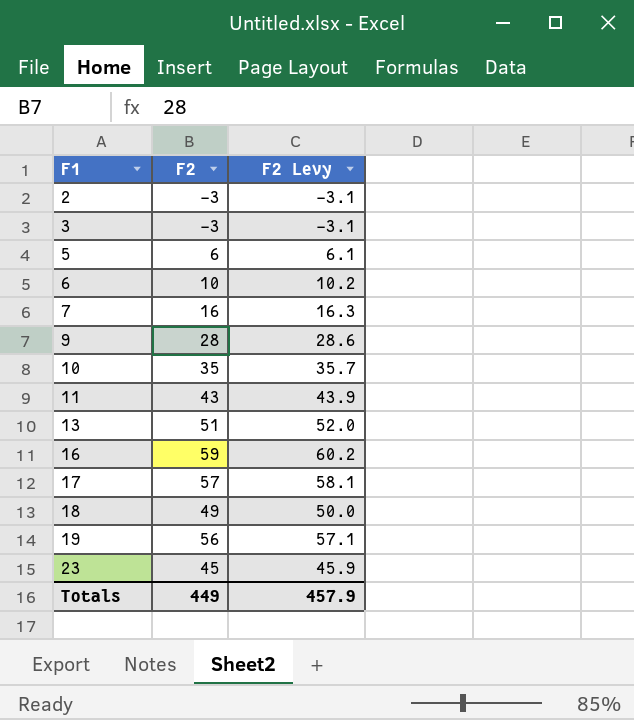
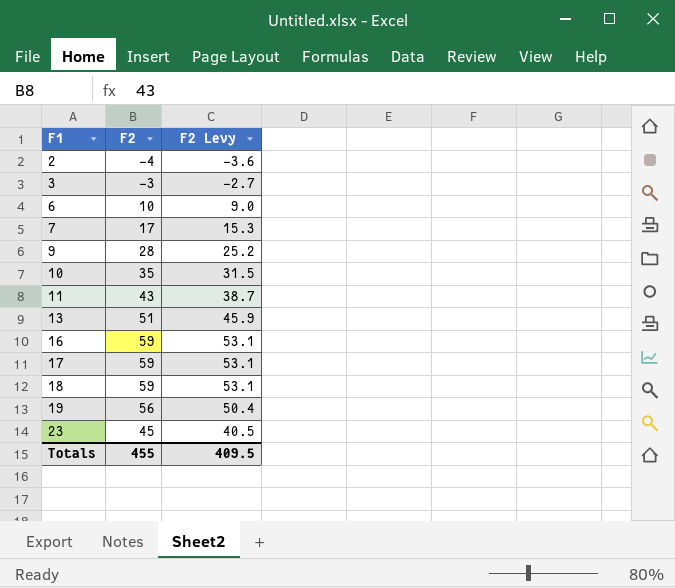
column F2 Levy | formula: [F2] * 1.02 -> [F2] * 0.9
row 5: 6 | 6.1 -> none
2 | F2: -3 -> -4
7 | F2: 16 -> 17
17 | F2: 57 -> 59
18 | F2: 49 -> 59
Totals | F2: 449 -> 455
Totals | F2 Levy: 457.9 -> 409.5

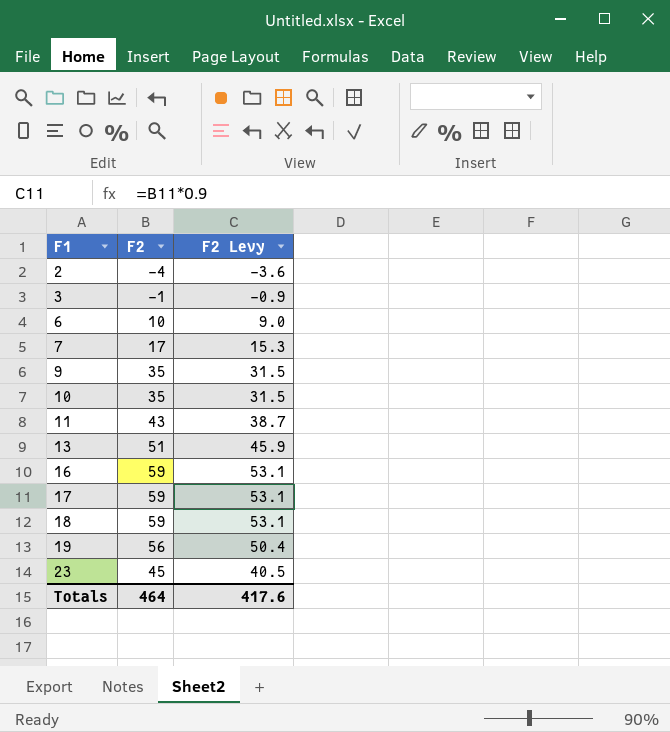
3 | F2: -3 -> -1
3 | F2 Levy: -2.7 -> -0.9
9 | F2: 28 -> 35
9 | F2 Levy: 25.2 -> 31.5
Totals | F2: 455 -> 464
Totals | F2 Levy: 409.5 -> 417.6

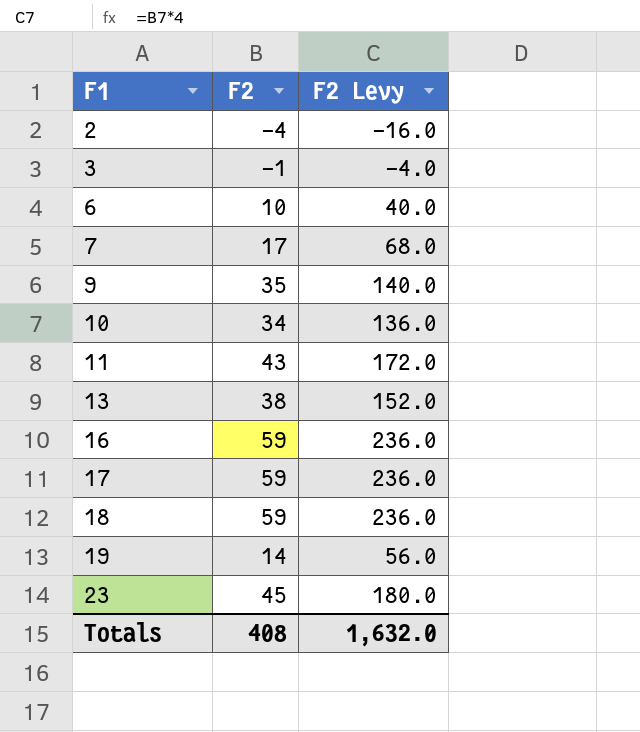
column F2 Levy | formula: [F2] * 0.9 -> [F2] * 4
10 | F2: 35 -> 34
13 | F2: 51 -> 38
19 | F2: 56 -> 14
Totals | F2: 464 -> 408
Totals | F2 Levy: 417.6 -> 1,632.0

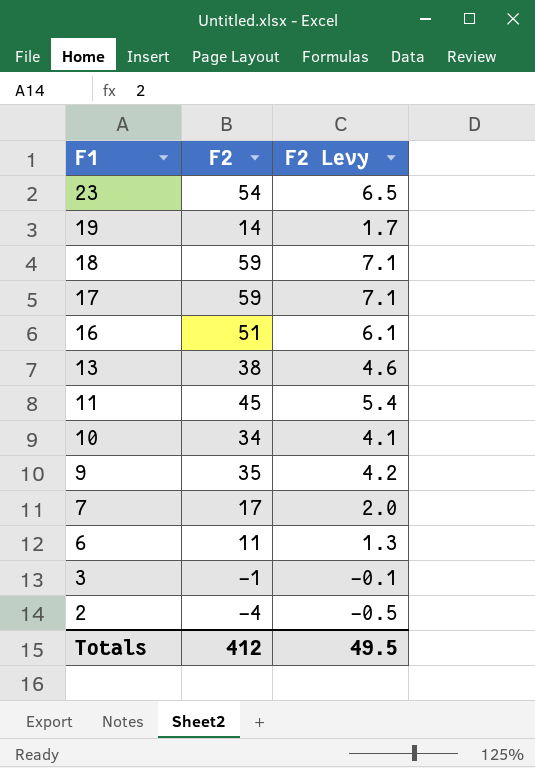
row order: F1 ascending -> F1 descending
column F2 Levy | formula: [F2] * 4 -> [F2] * 0.12
23 | F2: 45 -> 54
16 | F2: 59 -> 51
11 | F2: 43 -> 45
6 | F2: 10 -> 11
Totals | F2: 408 -> 412
Totals | F2 Levy: 1,632.0 -> 49.5

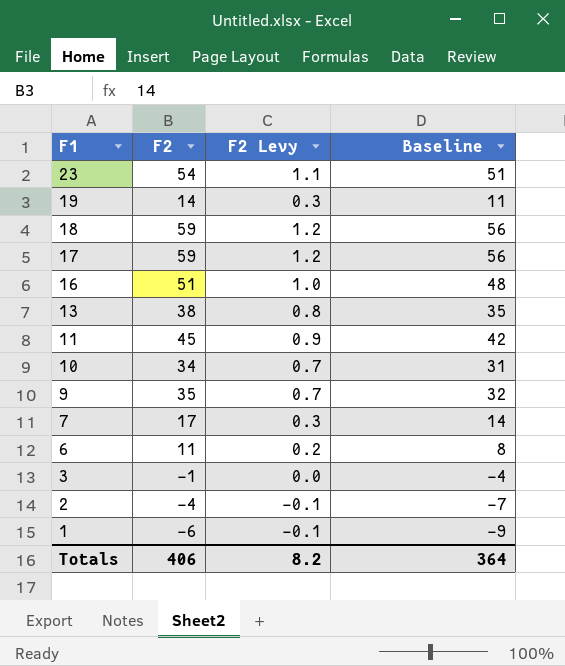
column F2 Levy | formula: [F2] * 0.12 -> [F2] * 0.02
column Baseline | formula: none -> [F2] - 3
row 1: none -> -6 | -0.1 | -9
Totals | F2: 412 -> 406
Totals | F2 Levy: 49.5 -> 8.2

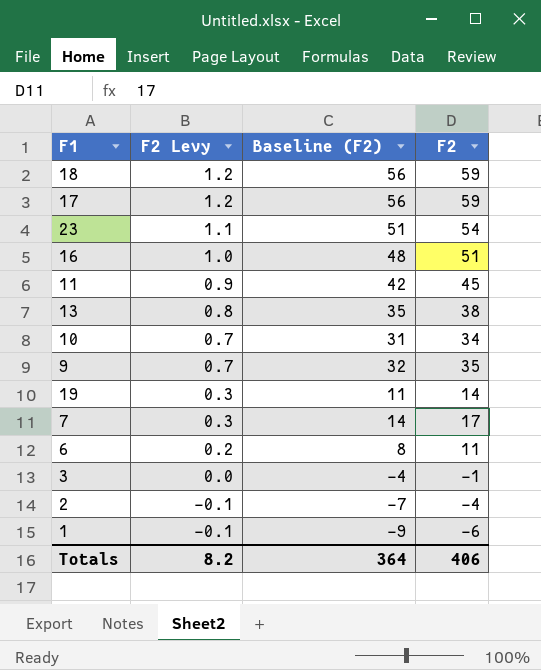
row order: F1 descending -> F2 Levy descending
column name: Baseline -> Baseline (F2)
column F2 | position: 2 -> 4

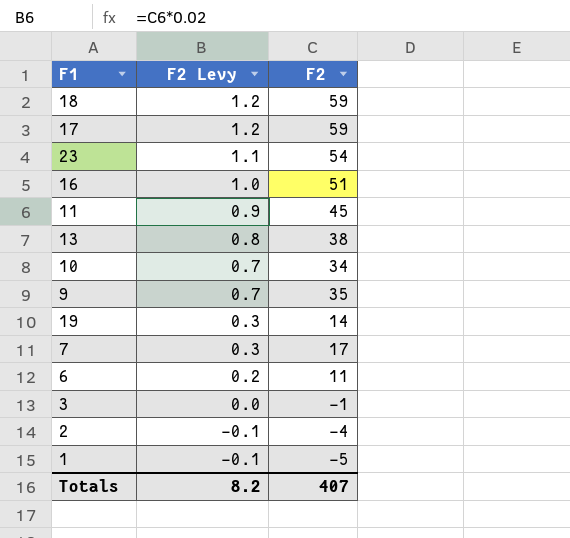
column Baseline (F2) | formula: [F2] - 3 -> none
1 | F2: -6 -> -5
Totals | F2: 406 -> 407

